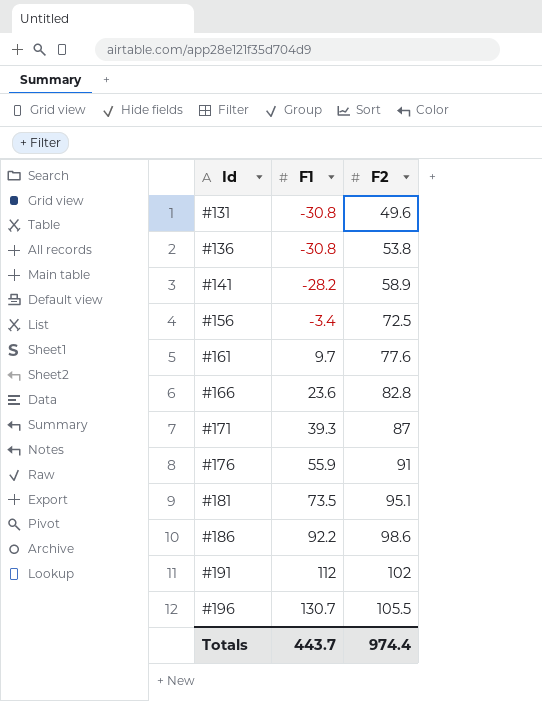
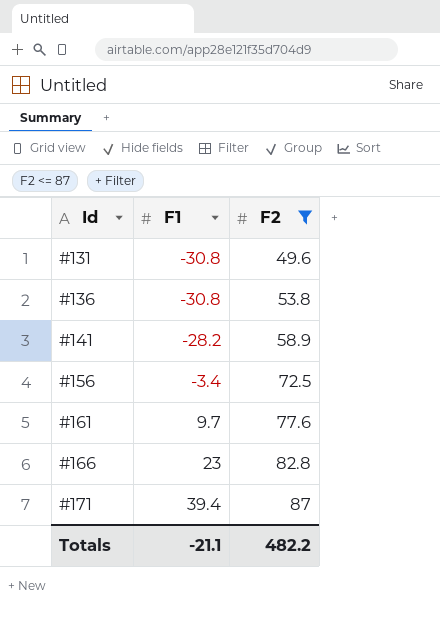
filter: none -> F2 <= 87
#166 | F1: 23.6 -> 23
#171 | F1: 39.3 -> 39.4
Totals | F1: 443.7 -> -21.1
Totals | F2: 974.4 -> 482.2

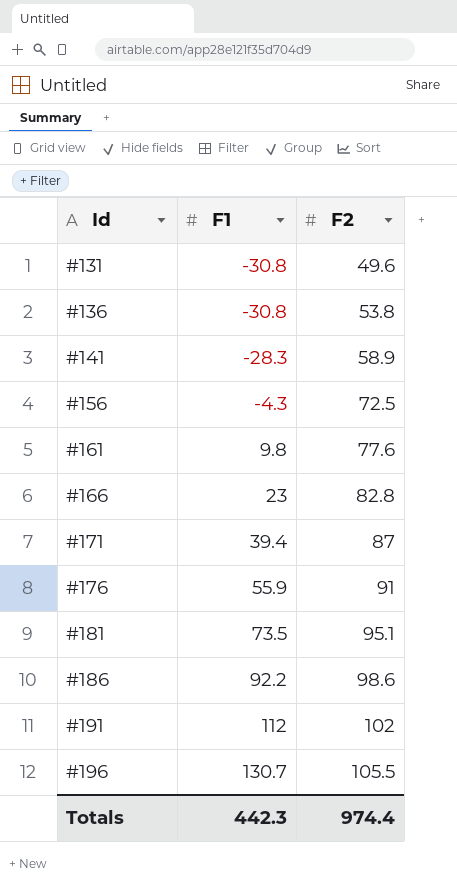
filter: F2 <= 87 -> none
#141 | F1: -28.2 -> -28.3
#156 | F1: -3.4 -> -4.3
#161 | F1: 9.7 -> 9.8
Totals | F1: -21.1 -> 442.3
Totals | F2: 482.2 -> 974.4

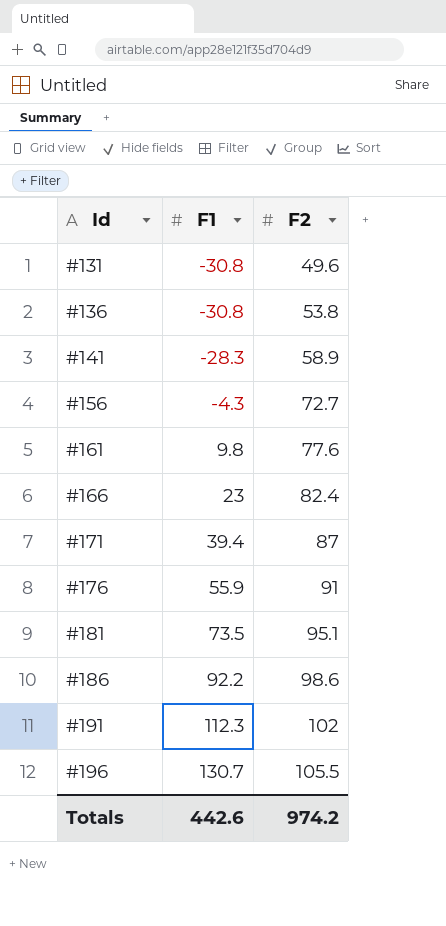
#156 | F2: 72.5 -> 72.7
#166 | F2: 82.8 -> 82.4
#191 | F1: 112 -> 112.3
Totals | F1: 442.3 -> 442.6
Totals | F2: 974.4 -> 974.2

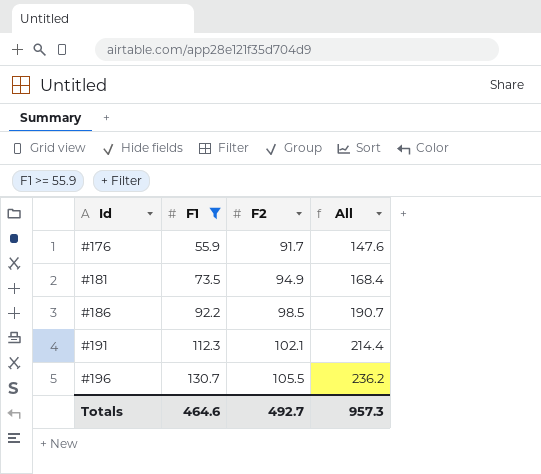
filter: none -> F1 >= 55.9
column All | formula: none -> [F1] + [F2]
#176 | F2: 91 -> 91.7
#181 | F2: 95.1 -> 94.9
#186 | F2: 98.6 -> 98.5
#191 | F2: 102 -> 102.1
Totals | F1: 442.6 -> 464.6
Totals | F2: 974.2 -> 492.7

